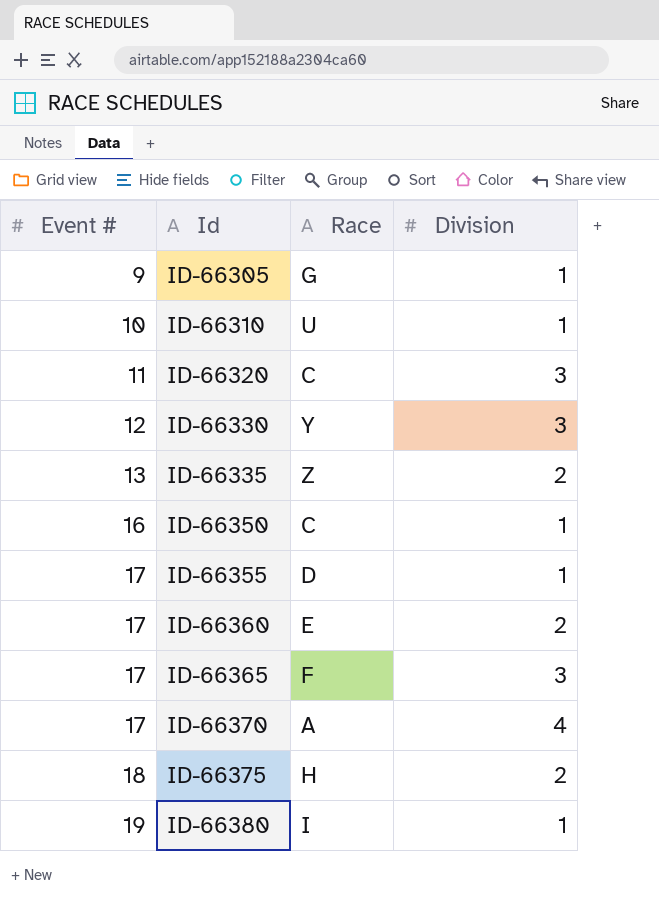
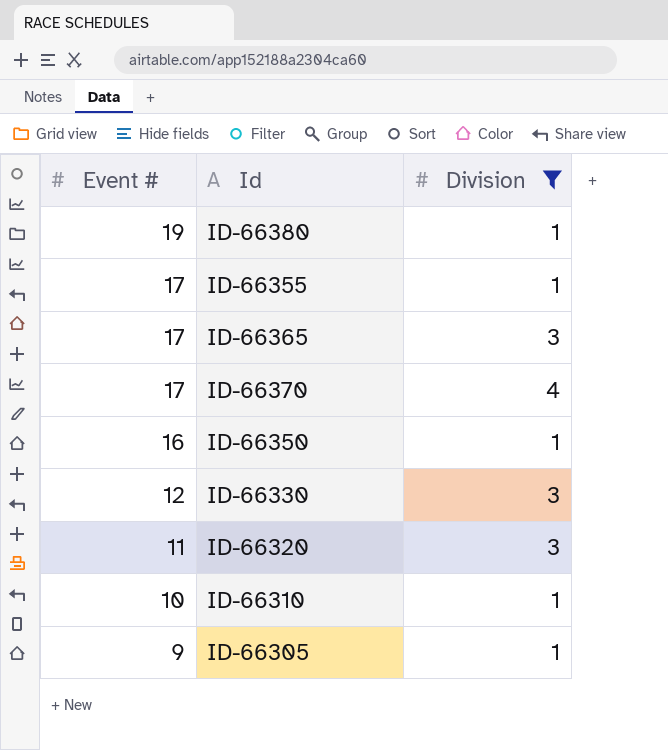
filter: none -> Division != 2
row order: Event # ascending -> Event # descending
column Race | position: 3 -> none

